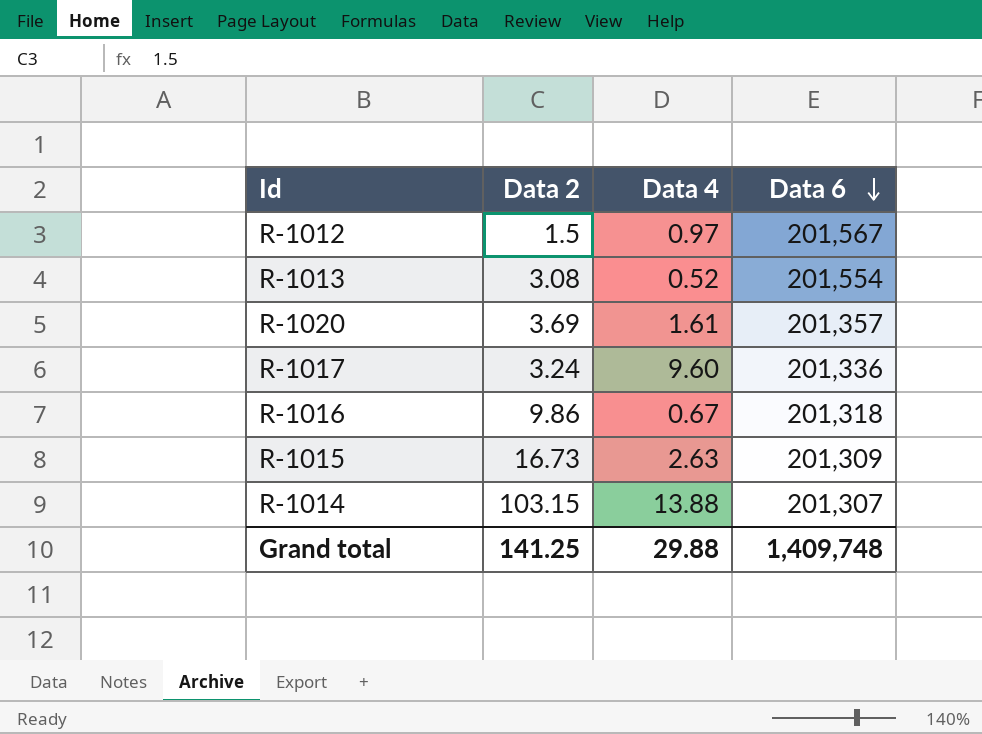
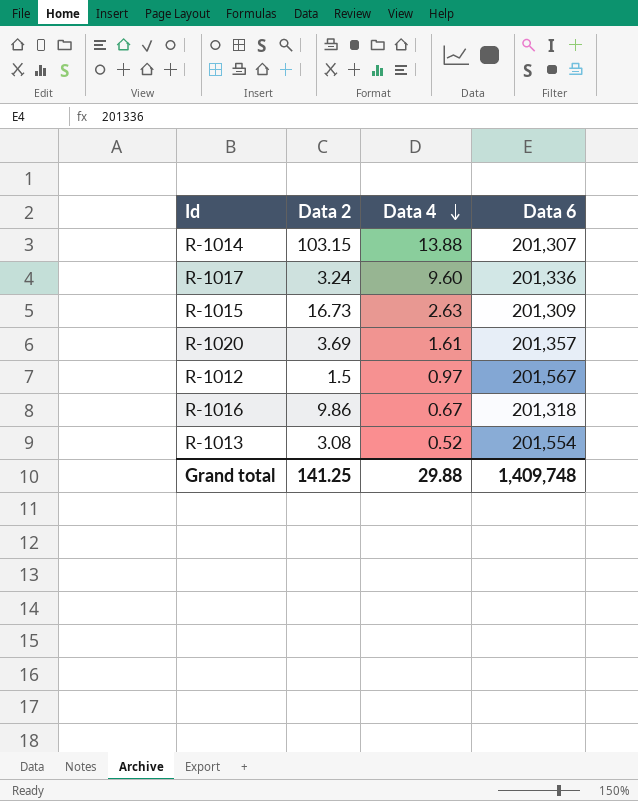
row order: Data 6 descending -> Data 4 descending

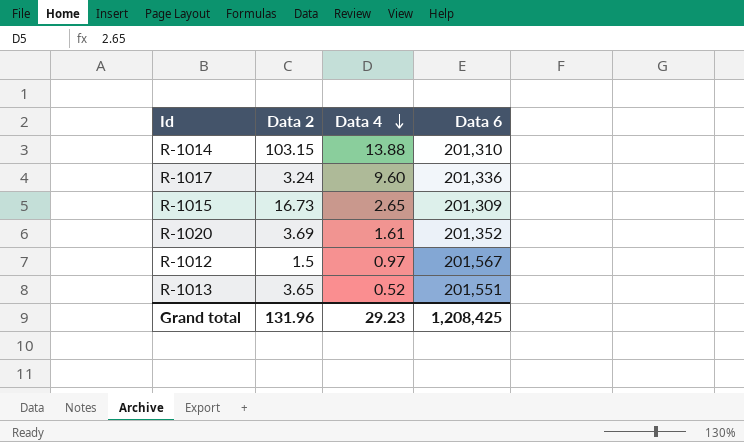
row R-1016: 9.86 | 0.67 | 201,318 -> none
R-1014 | Data 6: 201,307 -> 201,310
R-1015 | Data 4: 2.63 -> 2.65
R-1020 | Data 6: 201,357 -> 201,352
R-1013 | Data 2: 3.08 -> 3.65
R-1013 | Data 6: 201,554 -> 201,551
Grand total | Data 2: 141.25 -> 131.96
Grand total | Data 4: 29.88 -> 29.23
Grand total | Data 6: 1,409,748 -> 1,208,425

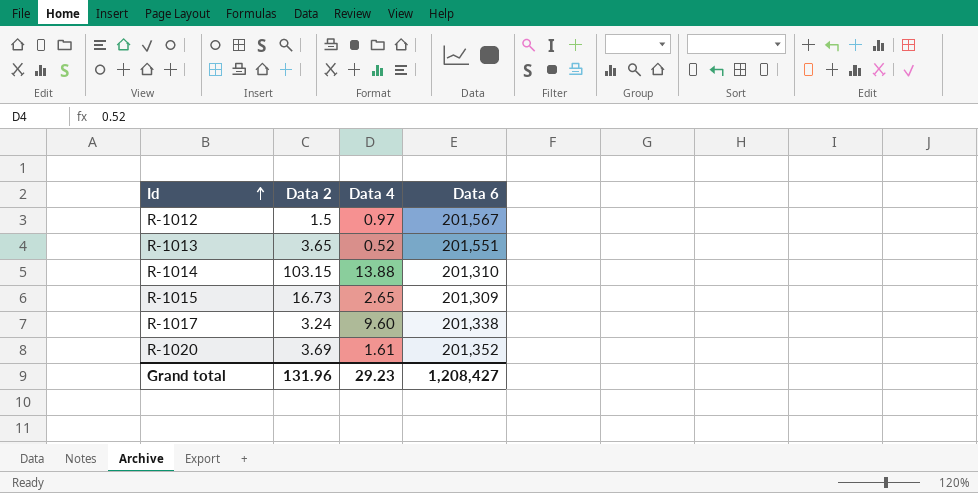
row order: Data 4 descending -> Id ascending
R-1017 | Data 6: 201,336 -> 201,338
Grand total | Data 6: 1,208,425 -> 1,208,427

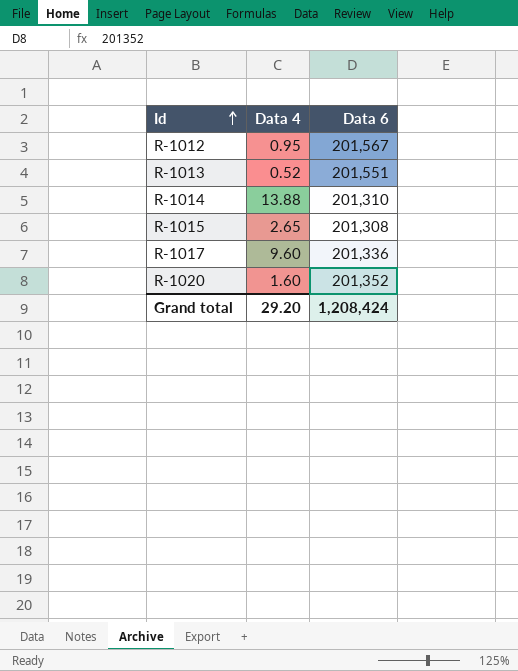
column Data 2 | position: 2 -> none
R-1012 | Data 4: 0.97 -> 0.95
R-1015 | Data 6: 201,309 -> 201,308
R-1017 | Data 6: 201,338 -> 201,336
R-1020 | Data 4: 1.61 -> 1.60
Grand total | Data 4: 29.23 -> 29.20
Grand total | Data 6: 1,208,427 -> 1,208,424

